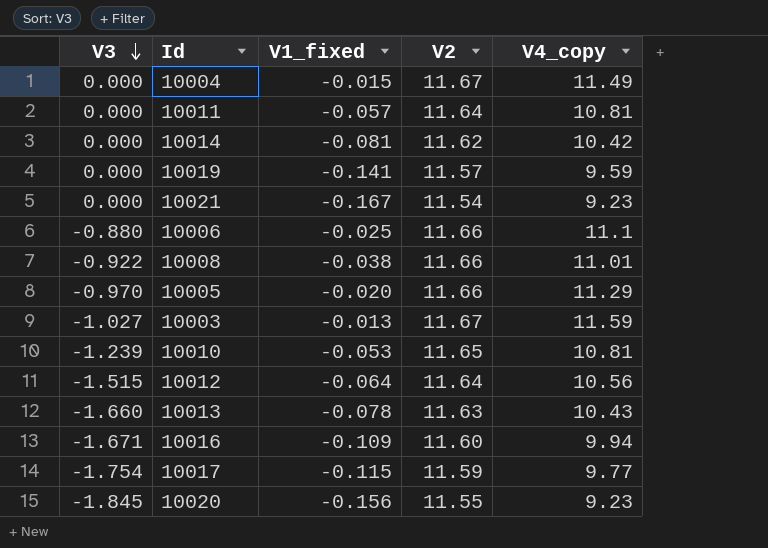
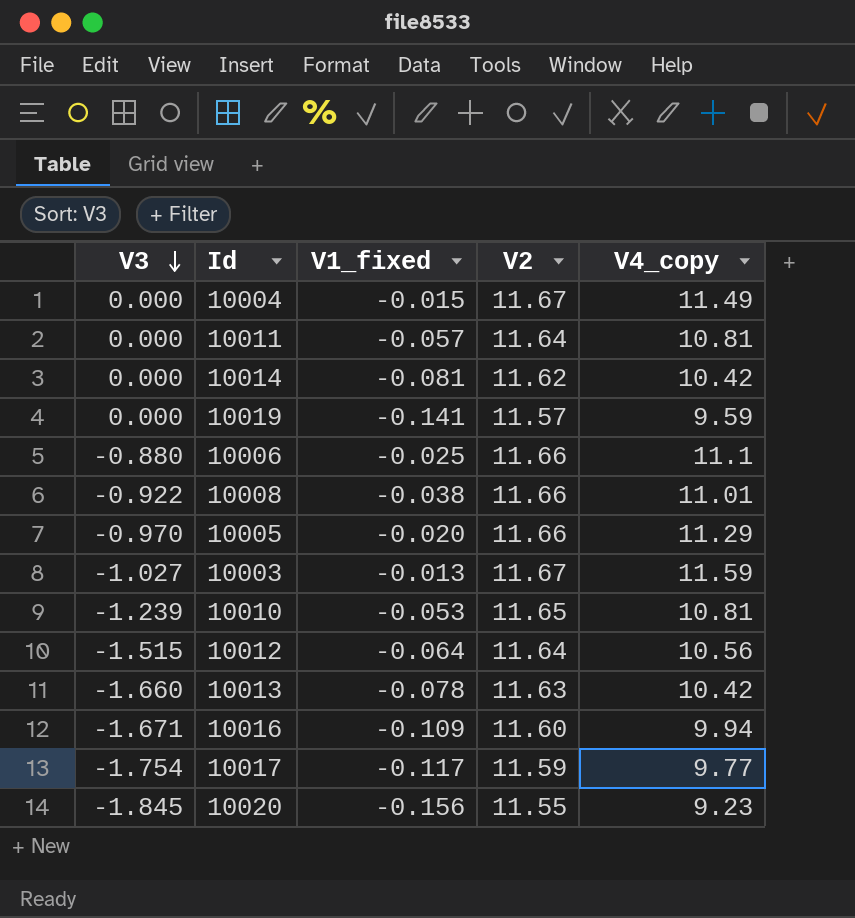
row 10021: 0.000 | -0.167 | 11.54 | 9.23 -> none
10013 | V4_copy: 10.43 -> 10.42
10017 | V1_fixed: -0.115 -> -0.117

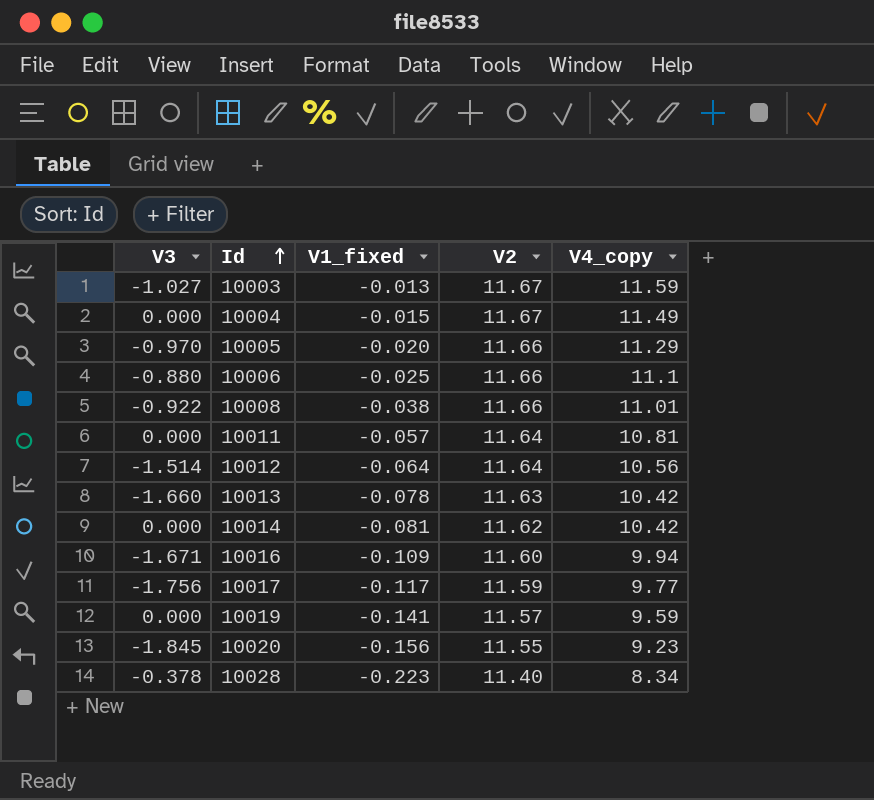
row order: V3 descending -> Id ascending
row 10010: -1.239 | -0.053 | 11.65 | 10.81 -> none
10012 | V3: -1.515 -> -1.514
10017 | V3: -1.754 -> -1.756
row 10028: none -> -0.378 | -0.223 | 11.40 | 8.34

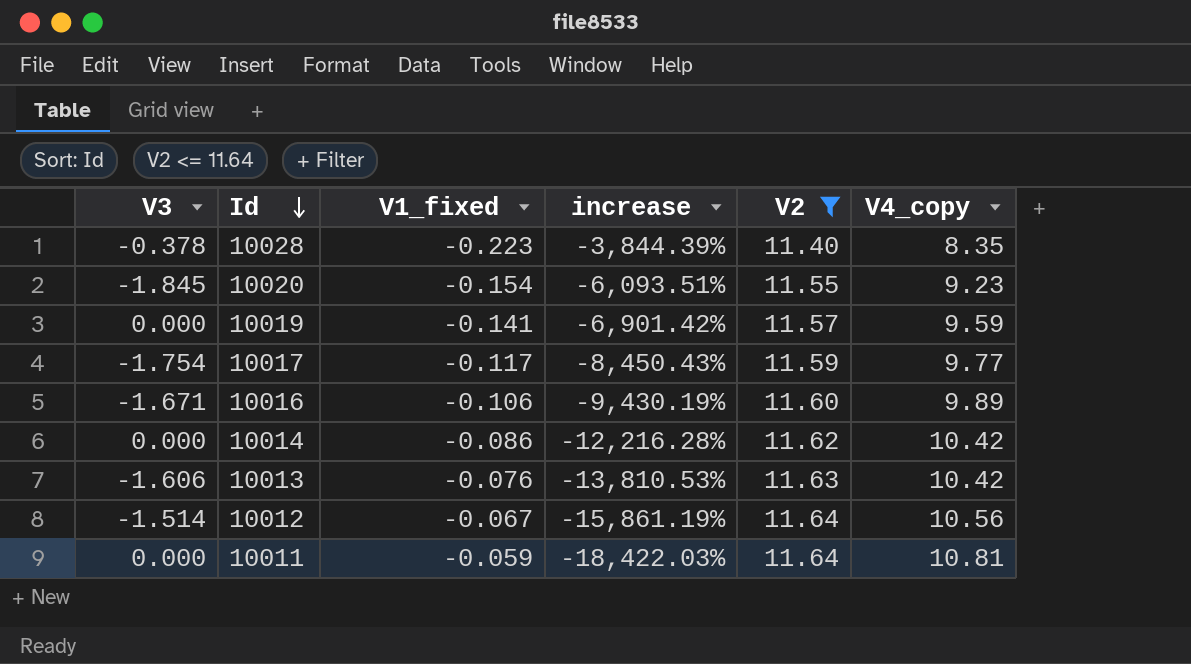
filter: none -> V2 <= 11.64
row order: Id ascending -> Id descending
column increase | formula: none -> ([V4_copy] - [V1_fixed]) / [V1_fixed]
10028 | V4_copy: 8.34 -> 8.35
10020 | V1_fixed: -0.156 -> -0.154
10017 | V3: -1.756 -> -1.754
10016 | V1_fixed: -0.109 -> -0.106
10016 | V4_copy: 9.94 -> 9.89
10014 | V1_fixed: -0.081 -> -0.086
10013 | V3: -1.660 -> -1.606
10013 | V1_fixed: -0.078 -> -0.076
10012 | V1_fixed: -0.064 -> -0.067
10011 | V1_fixed: -0.057 -> -0.059

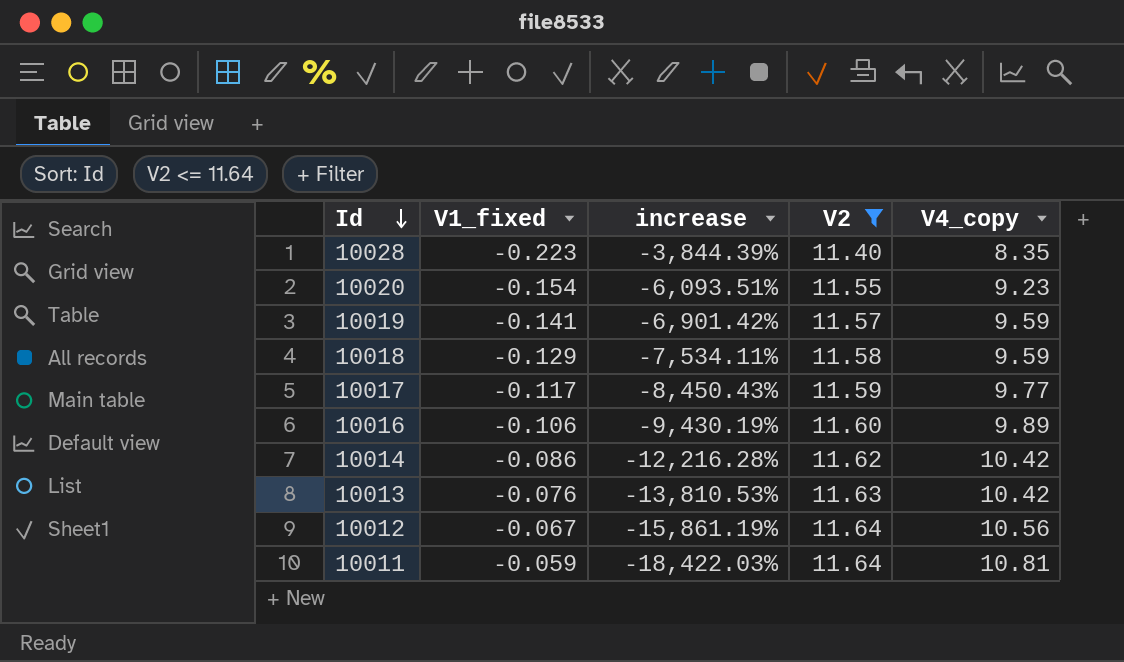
column V3 | position: 1 -> none
row 10018: none -> -0.129 | -7,534.11% | 11.58 | 9.59

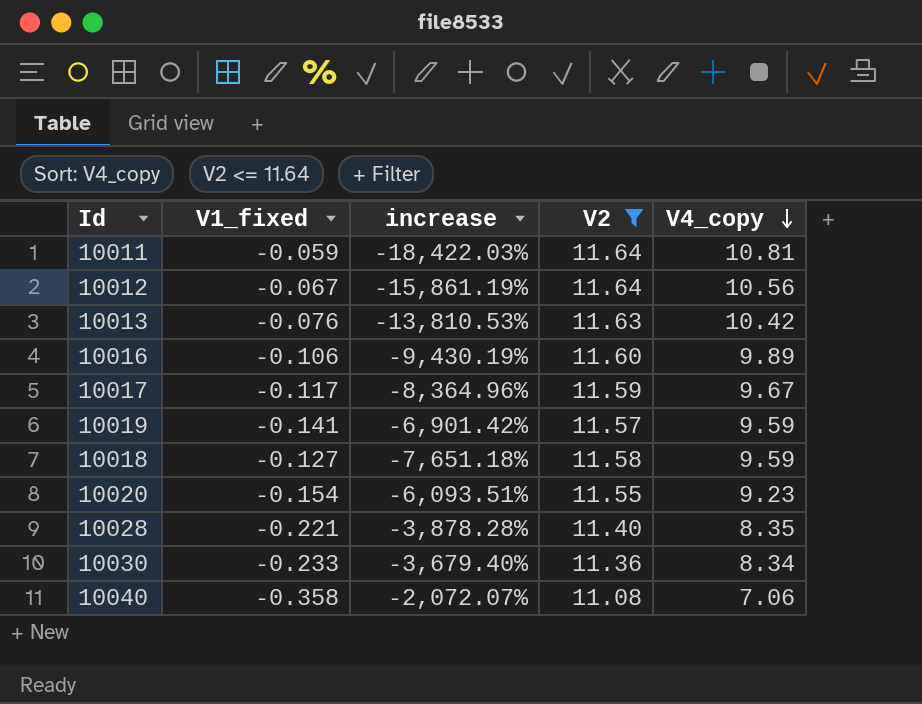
row order: Id descending -> V4_copy descending
row 10014: -0.086 | -12,216.28% | 11.62 | 10.42 -> none
10017 | increase: -8,450.43% -> -8,364.96%
10017 | V4_copy: 9.77 -> 9.67
10018 | V1_fixed: -0.129 -> -0.127
10018 | increase: -7,534.11% -> -7,651.18%
10028 | V1_fixed: -0.223 -> -0.221
10028 | increase: -3,844.39% -> -3,878.28%
row 10030: none -> -0.233 | -3,679.40% | 11.36 | 8.34
row 10040: none -> -0.358 | -2,072.07% | 11.08 | 7.06

